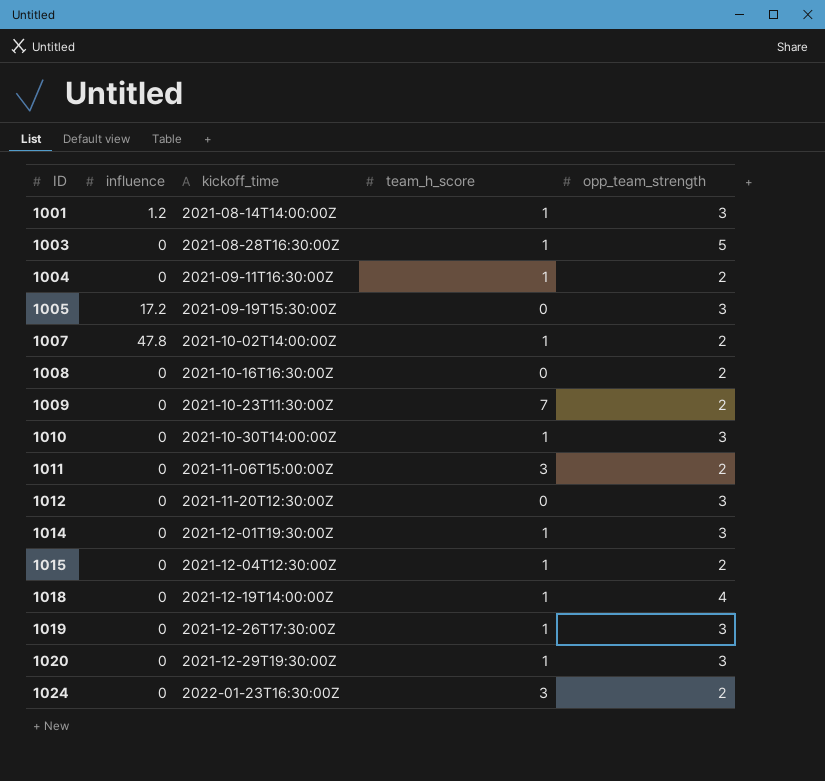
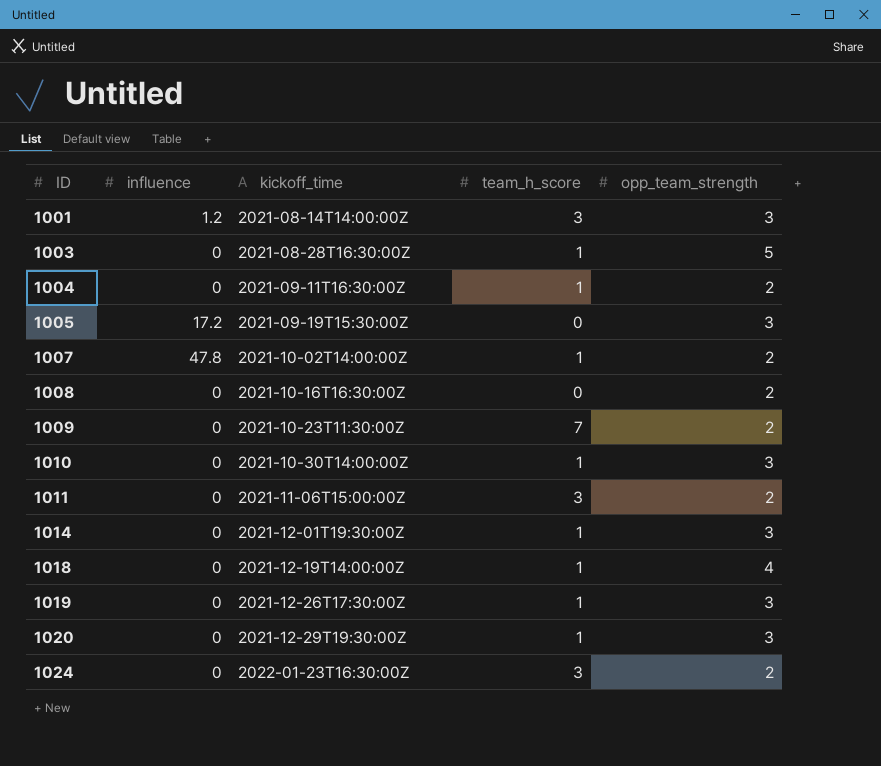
row 1012: 0 | 2021-11-20T12:30:00Z | 0 | 3 -> none
row 1015: 0 | 2021-12-04T12:30:00Z | 1 | 2 -> none
1001 | team_h_score: 1 -> 3

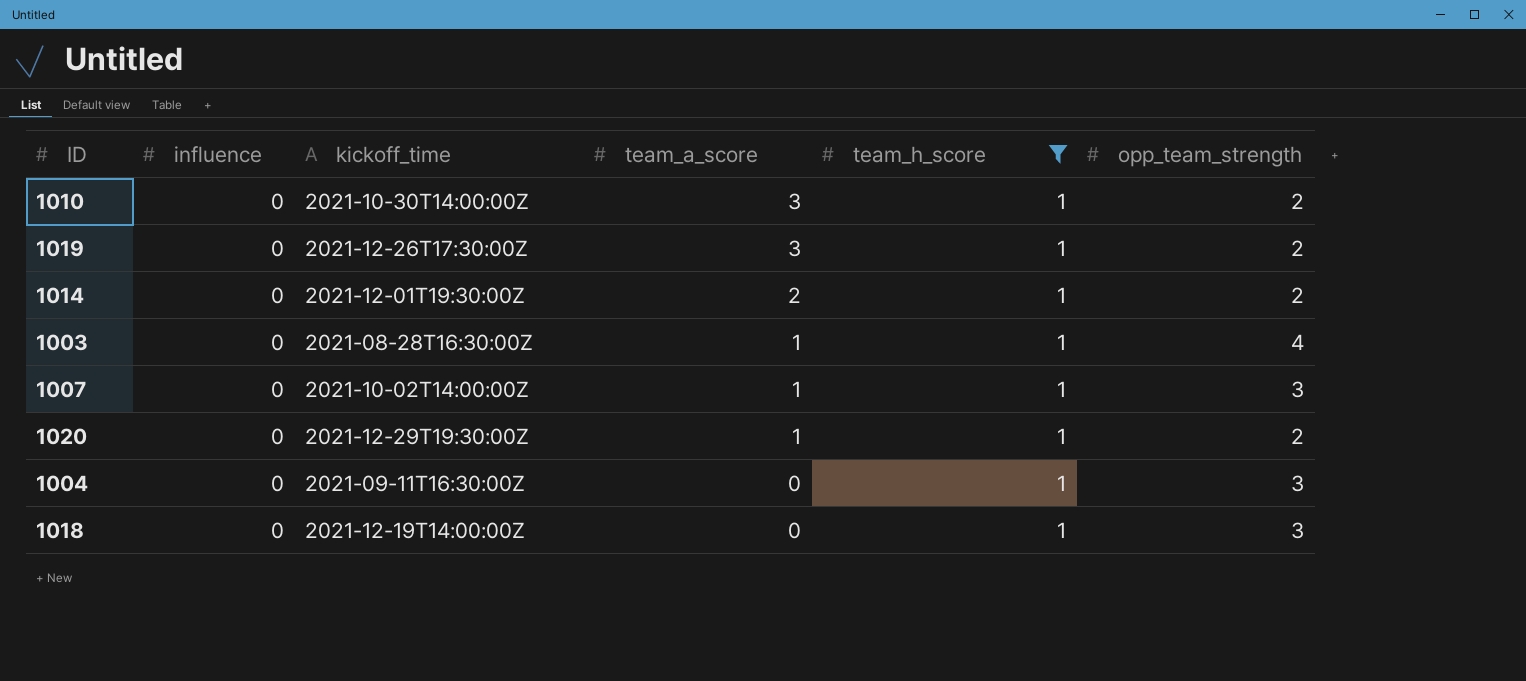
filter: none -> team_h_score = 1
row order: ID ascending -> team_a_score descending
column team_a_score | position: none -> 4
1010 | opp_team_strength: 3 -> 2
1019 | opp_team_strength: 3 -> 2
1014 | opp_team_strength: 3 -> 2
1003 | opp_team_strength: 5 -> 4
1007 | influence: 47.8 -> 0
1007 | opp_team_strength: 2 -> 3
1020 | opp_team_strength: 3 -> 2
1004 | opp_team_strength: 2 -> 3
1018 | opp_team_strength: 4 -> 3

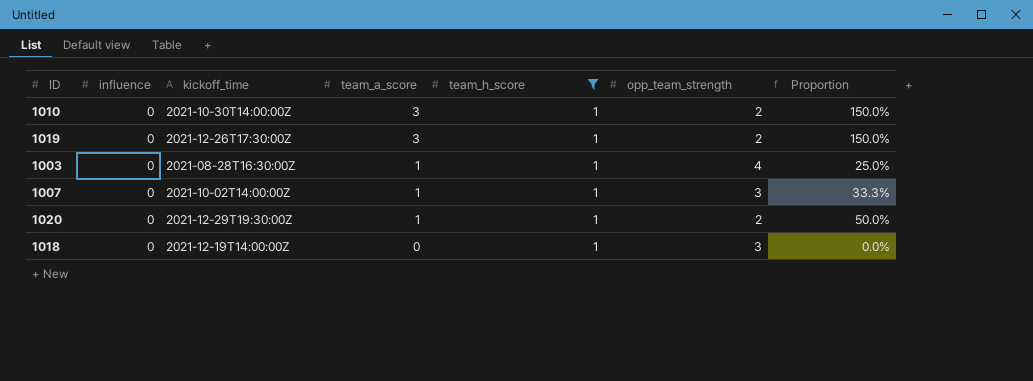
column Proportion | formula: none -> [team_a_score] / [opp_team_strength]
row 1014: 0 | 2021-12-01T19:30:00Z | 2 | 1 | 2 -> none
row 1004: 0 | 2021-09-11T16:30:00Z | 0 | 1 | 3 -> none

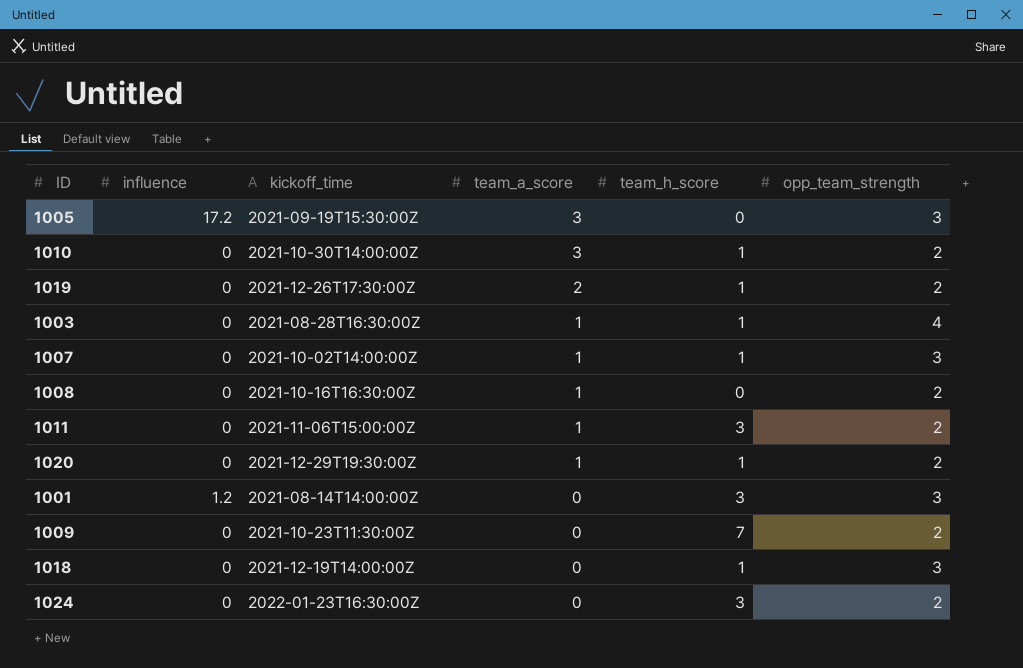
filter: team_h_score = 1 -> none
column Proportion | formula: [team_a_score] / [opp_team_strength] -> none
1019 | team_a_score: 3 -> 2

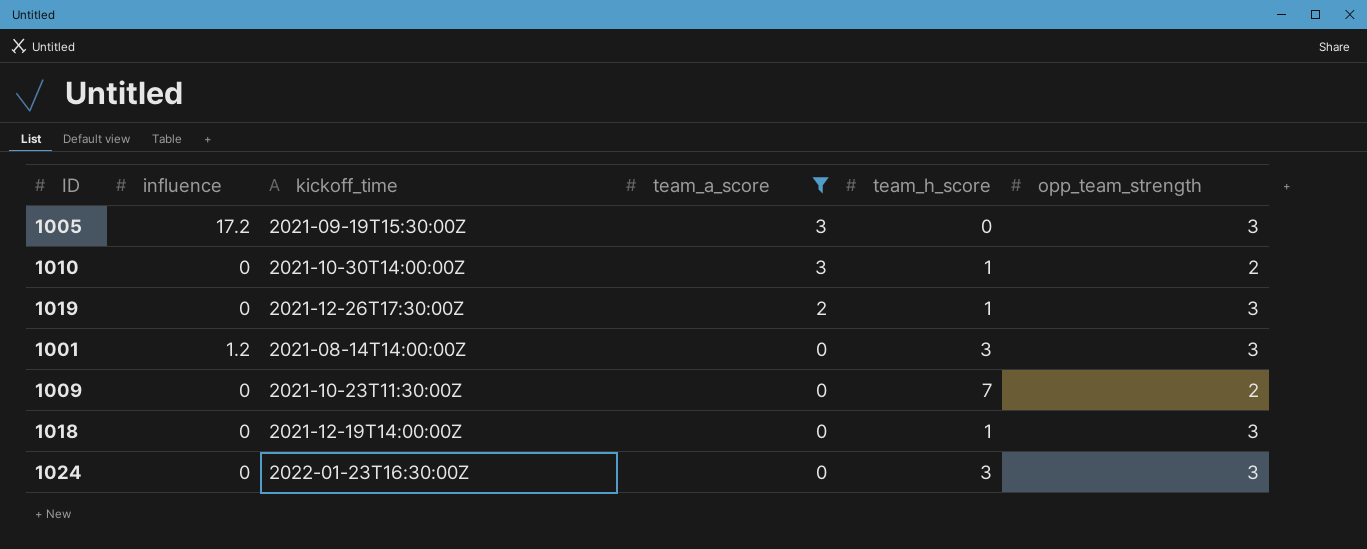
filter: none -> team_a_score != 1
1019 | opp_team_strength: 2 -> 3
1024 | opp_team_strength: 2 -> 3

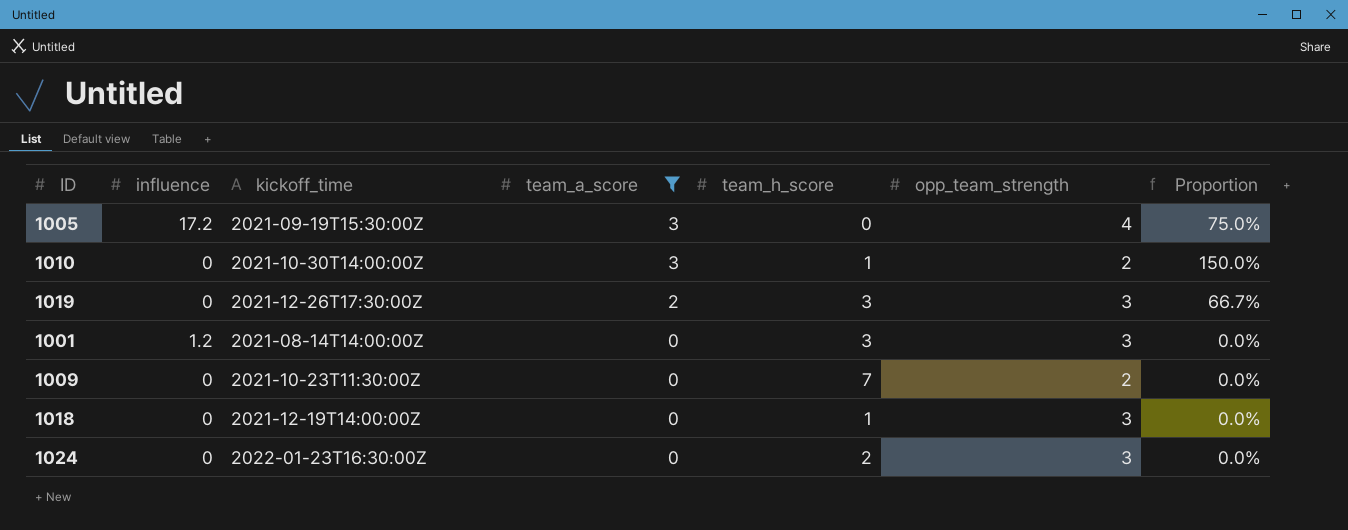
column Proportion | formula: none -> [team_a_score] / [opp_team_strength]
1005 | opp_team_strength: 3 -> 4
1019 | team_h_score: 1 -> 3
1024 | team_h_score: 3 -> 2

